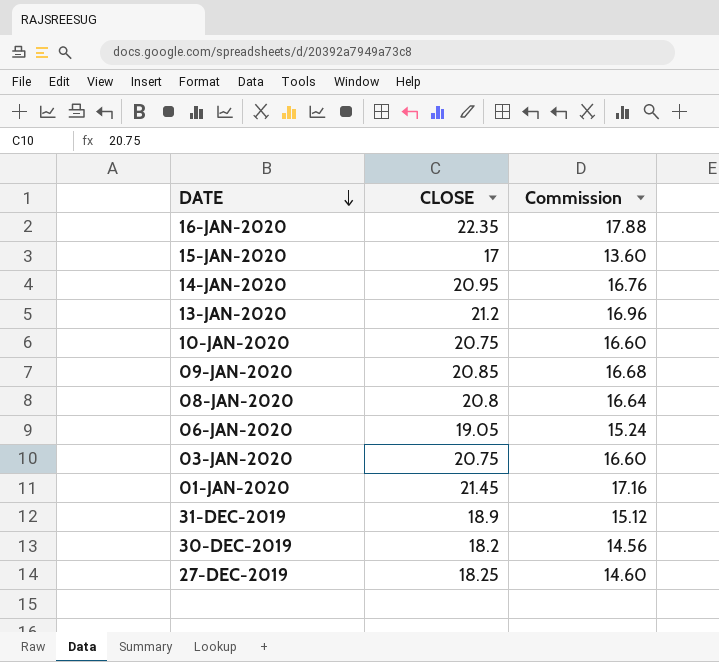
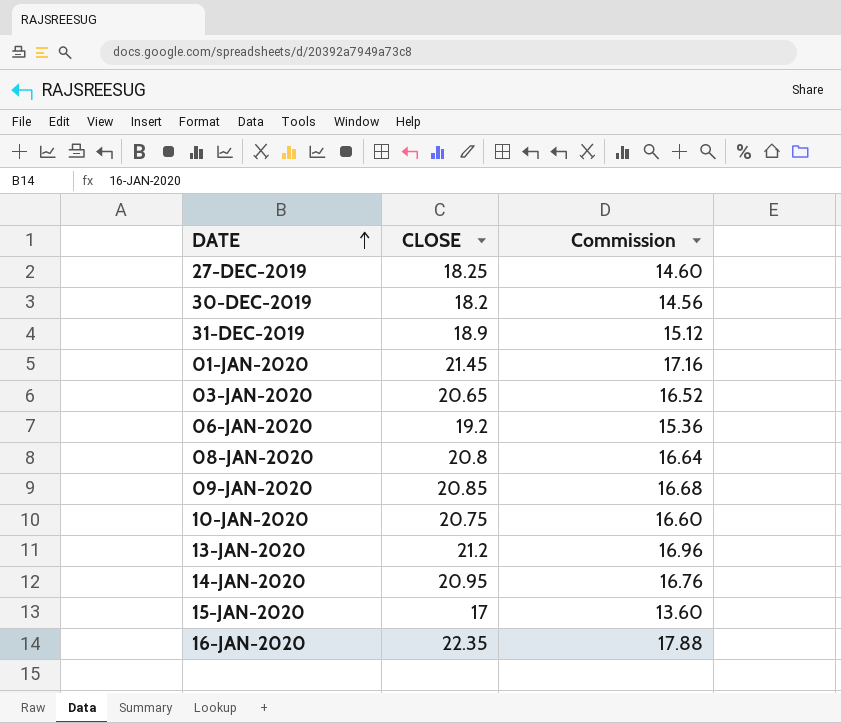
row order: DATE descending -> DATE ascending
03-JAN-2020 | CLOSE: 20.75 -> 20.65
03-JAN-2020 | Commission: 16.60 -> 16.52
06-JAN-2020 | CLOSE: 19.05 -> 19.2
06-JAN-2020 | Commission: 15.24 -> 15.36

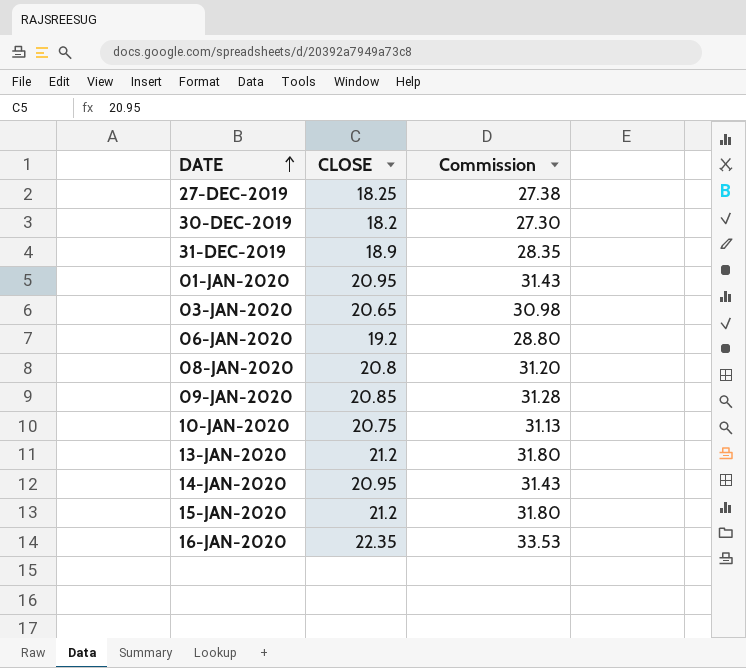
column Commission | formula: [CLOSE] * 0.8 -> [CLOSE] * 1.5
01-JAN-2020 | CLOSE: 21.45 -> 20.95
15-JAN-2020 | CLOSE: 17 -> 21.2

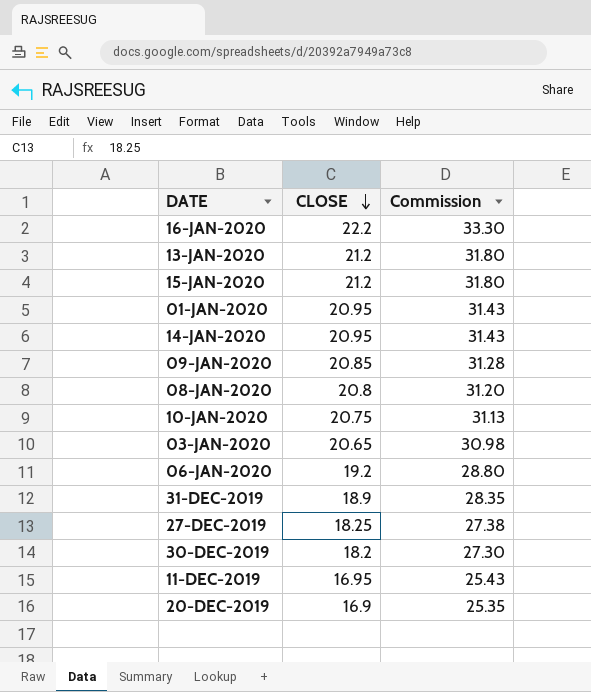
row order: DATE ascending -> CLOSE descending
16-JAN-2020 | CLOSE: 22.35 -> 22.2
16-JAN-2020 | Commission: 33.53 -> 33.30
row 11-DEC-2019: none -> 16.95 | 25.43
row 20-DEC-2019: none -> 16.9 | 25.35

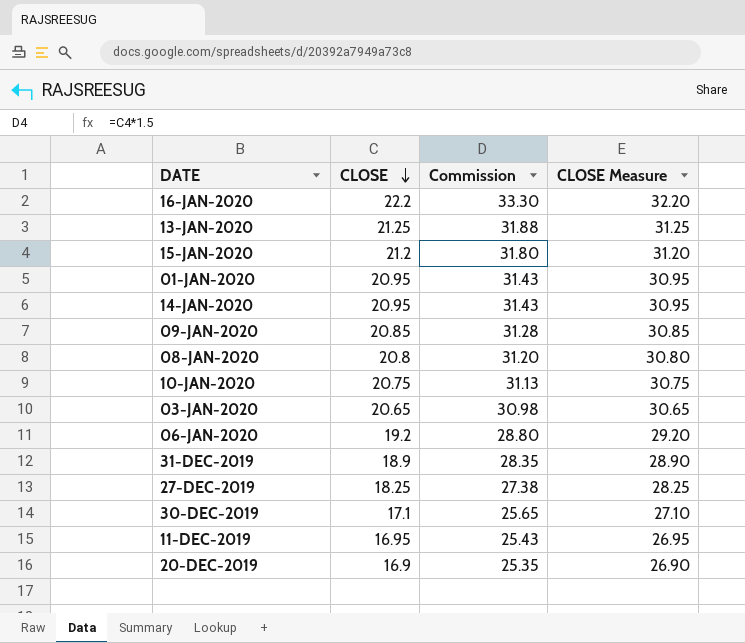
column CLOSE Measure | formula: none -> [CLOSE] + 10
13-JAN-2020 | CLOSE: 21.2 -> 21.25
13-JAN-2020 | Commission: 31.80 -> 31.88
30-DEC-2019 | CLOSE: 18.2 -> 17.1
30-DEC-2019 | Commission: 27.30 -> 25.65

